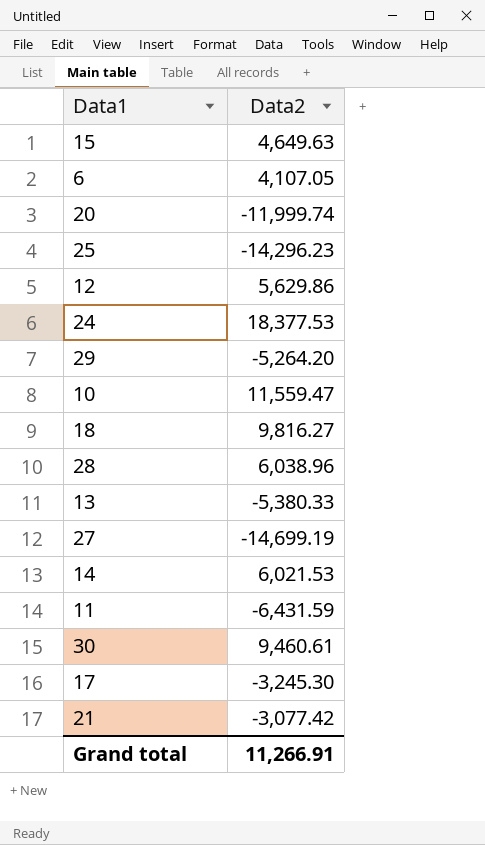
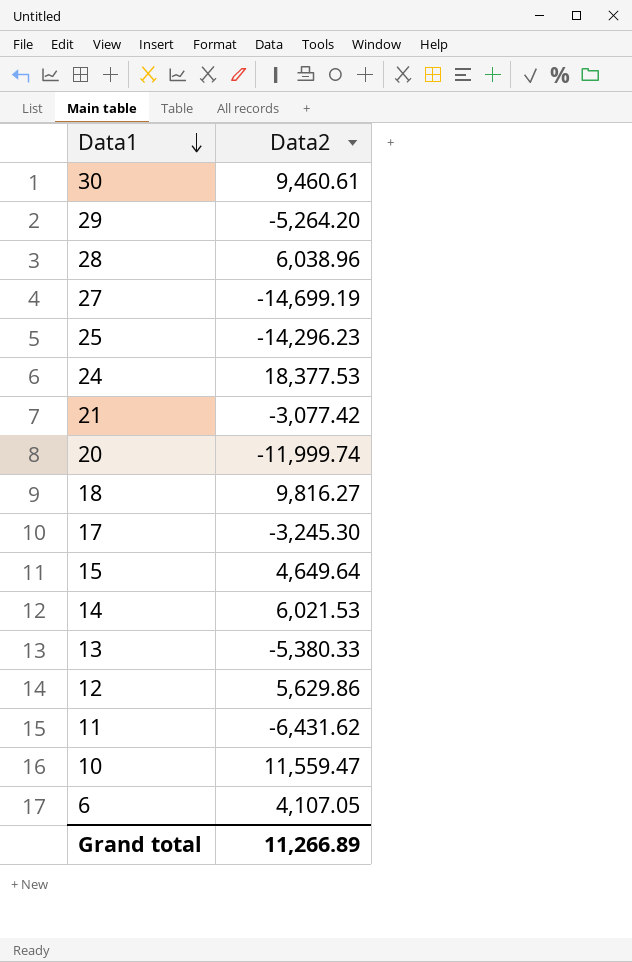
row order: none -> Data1 descending
15 | Data2: 4,649.63 -> 4,649.64
11 | Data2: -6,431.59 -> -6,431.62
Grand total | Data2: 11,266.91 -> 11,266.89

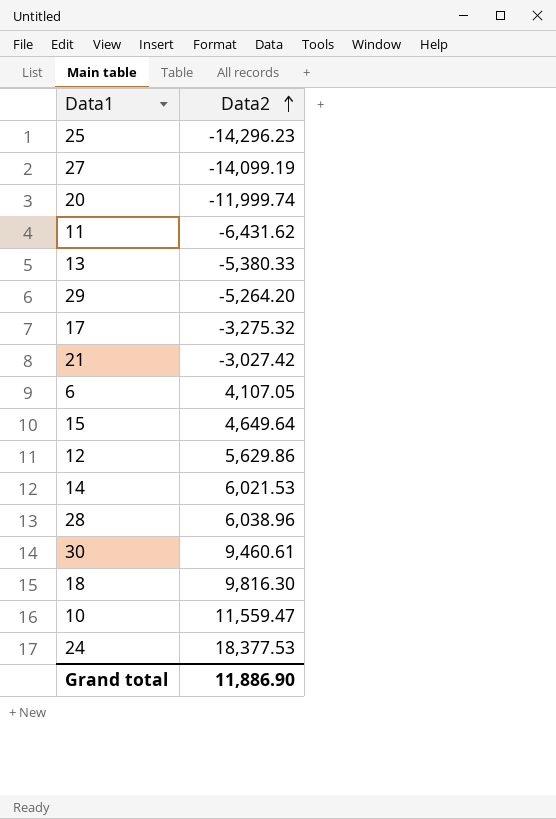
row order: Data1 descending -> Data2 ascending
27 | Data2: -14,699.19 -> -14,099.19
17 | Data2: -3,245.30 -> -3,275.32
21 | Data2: -3,077.42 -> -3,027.42
18 | Data2: 9,816.27 -> 9,816.30
Grand total | Data2: 11,266.89 -> 11,886.90

